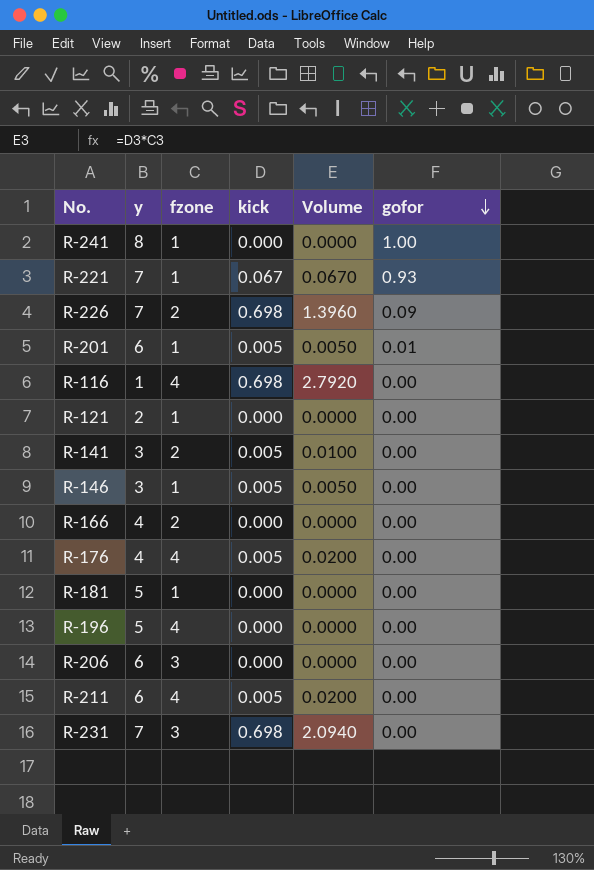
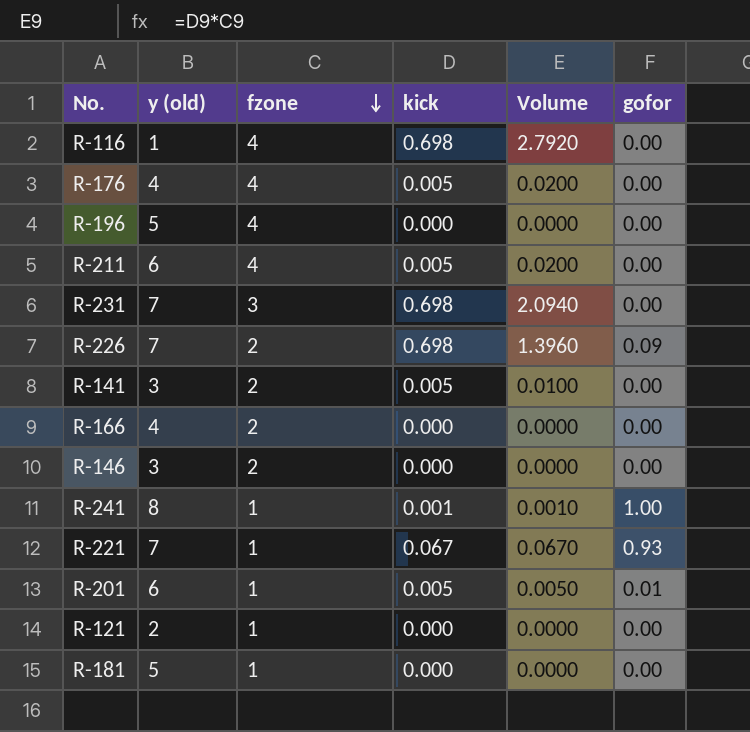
row order: gofor descending -> fzone descending
column name: y -> y (old)
row R-206: 6 | 3 | 0.000 | 0.0000 | 0.00 -> none
R-146 | fzone: 1 -> 2
R-146 | kick: 0.005 -> 0.000
R-146 | Volume: 0.0050 -> 0.0000
R-241 | kick: 0.000 -> 0.001
R-241 | Volume: 0.0000 -> 0.0010

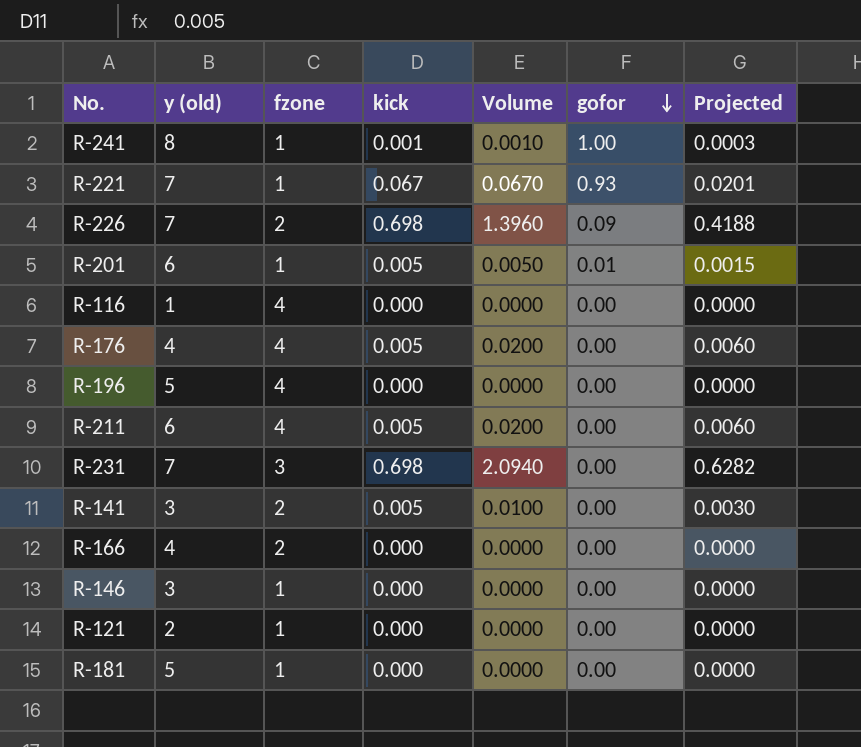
row order: fzone descending -> gofor descending
column Projected | formula: none -> [Volume] * 0.3
R-116 | kick: 0.698 -> 0.000
R-116 | Volume: 2.7920 -> 0.0000
R-146 | fzone: 2 -> 1

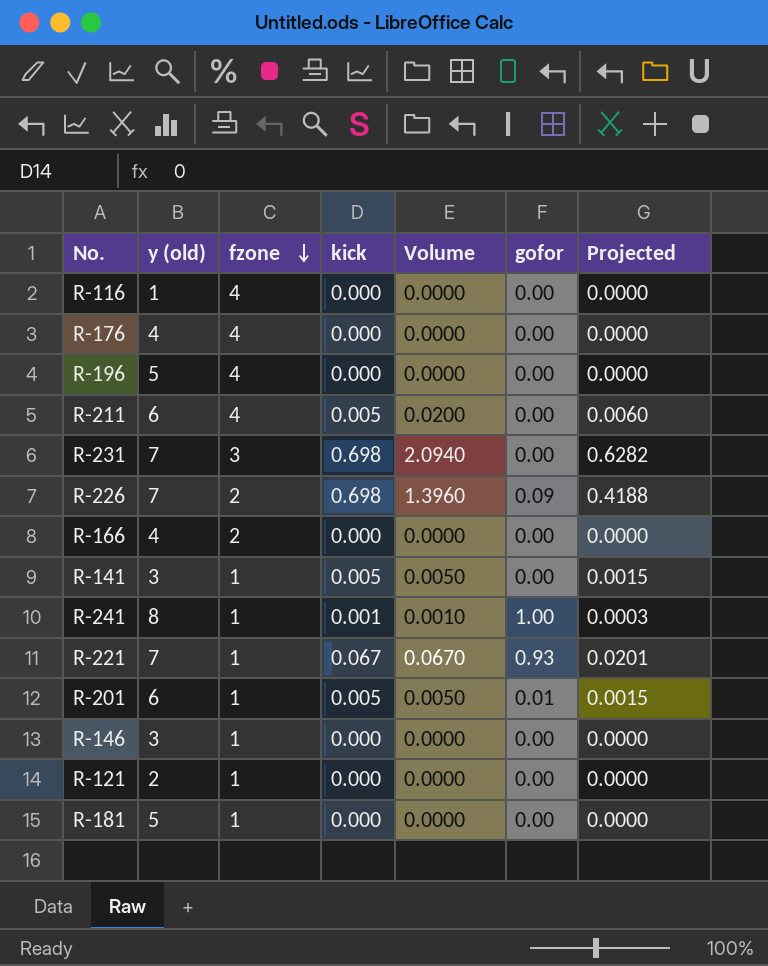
row order: gofor descending -> fzone descending
R-176 | kick: 0.005 -> 0.000
R-176 | Volume: 0.0200 -> 0.0000
R-176 | Projected: 0.0060 -> 0.0000
R-141 | fzone: 2 -> 1
R-141 | Volume: 0.0100 -> 0.0050
R-141 | Projected: 0.0030 -> 0.0015

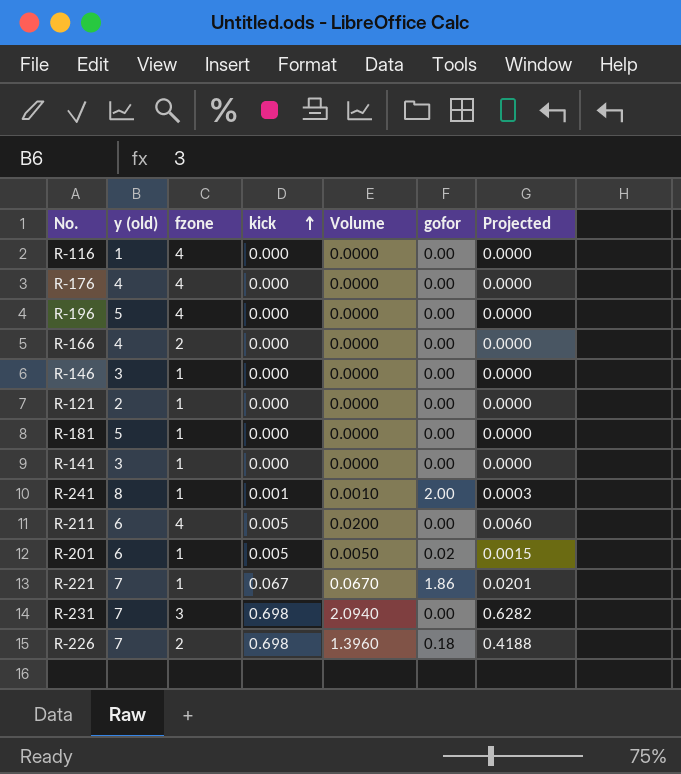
row order: fzone descending -> kick ascending
R-141 | kick: 0.005 -> 0.000
R-141 | Volume: 0.0050 -> 0.0000
R-141 | Projected: 0.0015 -> 0.0000
R-241 | gofor: 1.00 -> 2.00
R-201 | gofor: 0.01 -> 0.02
R-221 | gofor: 0.93 -> 1.86
R-226 | gofor: 0.09 -> 0.18

